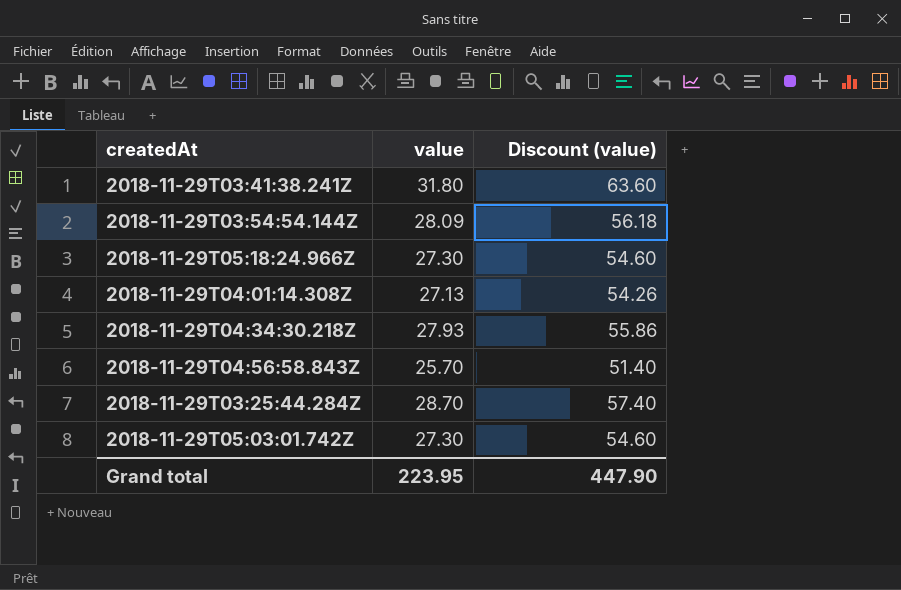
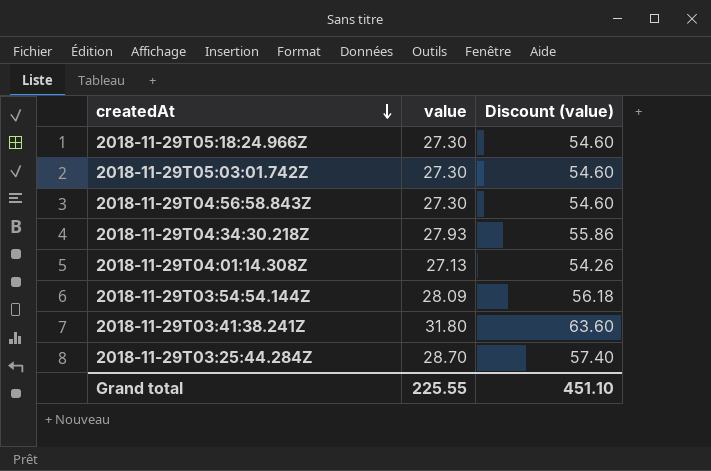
row order: none -> createdAt descending
2018-11-29T04:56:58.843Z | value: 25.70 -> 27.30
2018-11-29T04:56:58.843Z | Discount (value): 51.40 -> 54.60
Grand total | value: 223.95 -> 225.55
Grand total | Discount (value): 447.90 -> 451.10

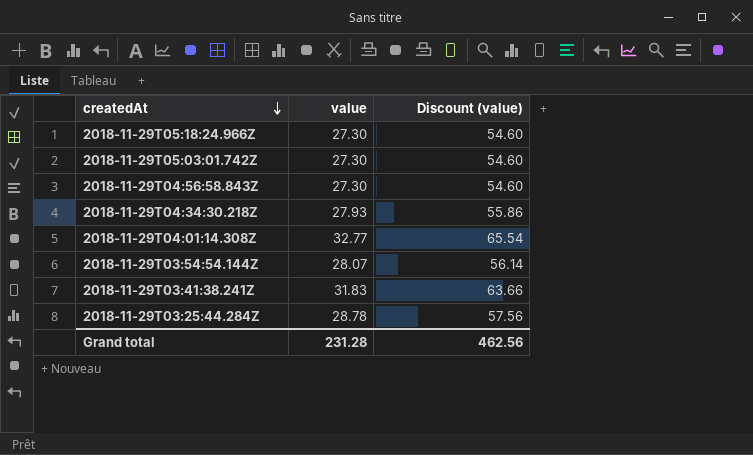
2018-11-29T04:01:14.308Z | value: 27.13 -> 32.77
2018-11-29T04:01:14.308Z | Discount (value): 54.26 -> 65.54
2018-11-29T03:54:54.144Z | value: 28.09 -> 28.07
2018-11-29T03:54:54.144Z | Discount (value): 56.18 -> 56.14
2018-11-29T03:41:38.241Z | value: 31.80 -> 31.83
2018-11-29T03:41:38.241Z | Discount (value): 63.60 -> 63.66
2018-11-29T03:25:44.284Z | value: 28.70 -> 28.78
2018-11-29T03:25:44.284Z | Discount (value): 57.40 -> 57.56
Grand total | value: 225.55 -> 231.28
Grand total | Discount (value): 451.10 -> 462.56

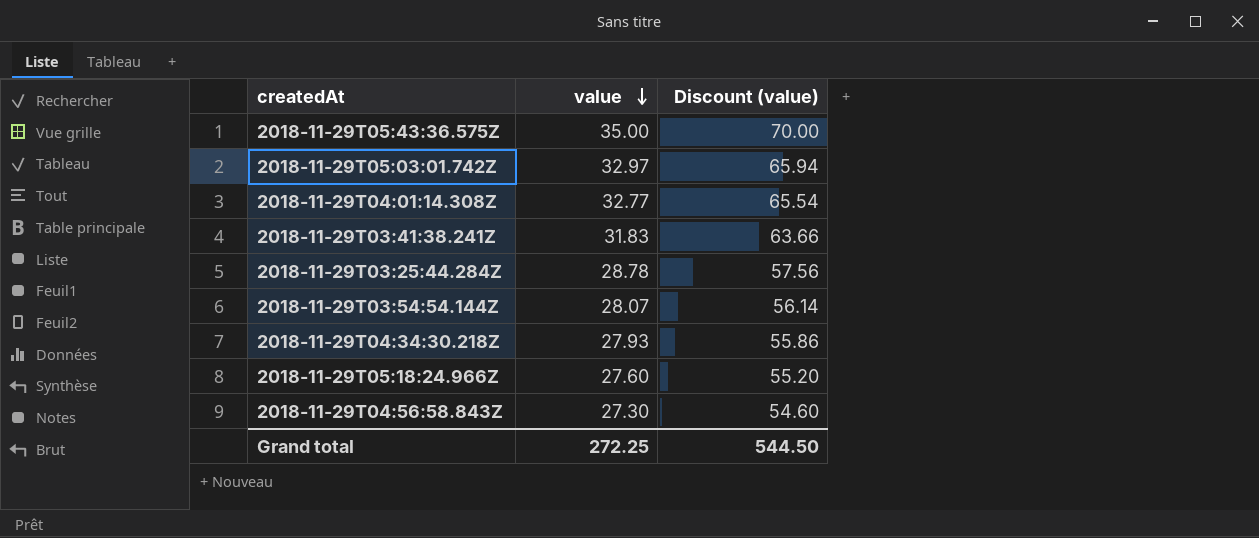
row order: createdAt descending -> value descending
row 2018-11-29T05:43:36.575Z: none -> 35.00 | 70.00
2018-11-29T05:03:01.742Z | value: 27.30 -> 32.97
2018-11-29T05:03:01.742Z | Discount (value): 54.60 -> 65.94
2018-11-29T05:18:24.966Z | value: 27.30 -> 27.60
2018-11-29T05:18:24.966Z | Discount (value): 54.60 -> 55.20
Grand total | value: 231.28 -> 272.25
Grand total | Discount (value): 462.56 -> 544.50

